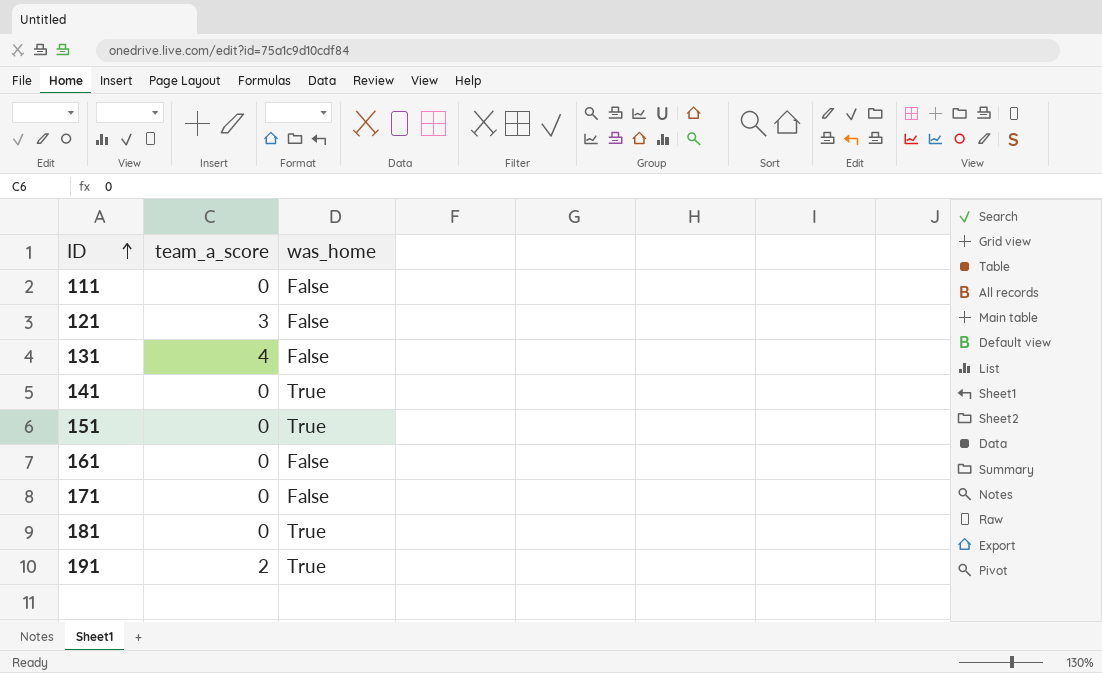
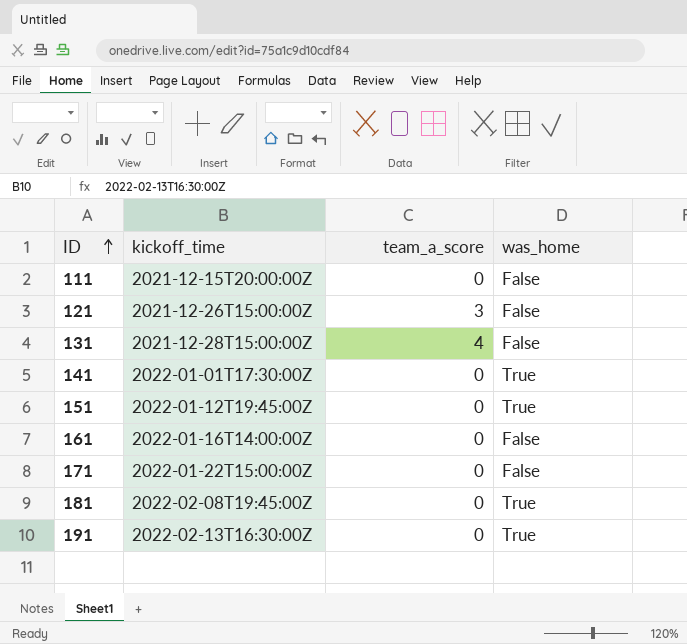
column kickoff_time | position: none -> 2
191 | team_a_score: 2 -> 0

